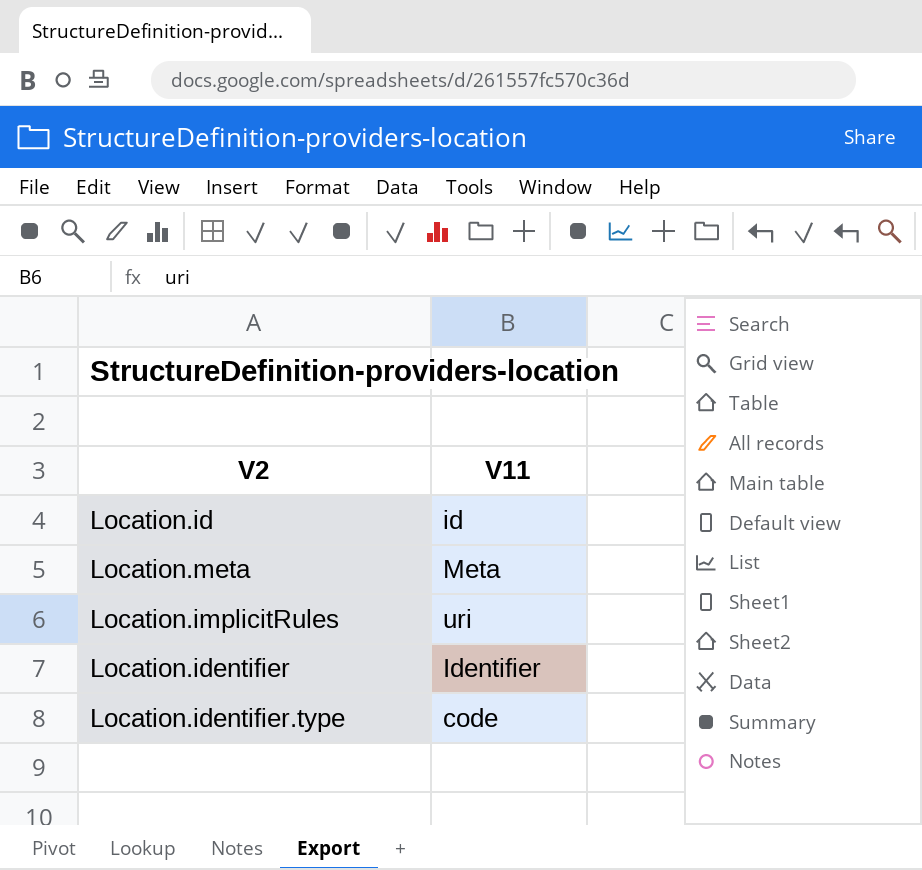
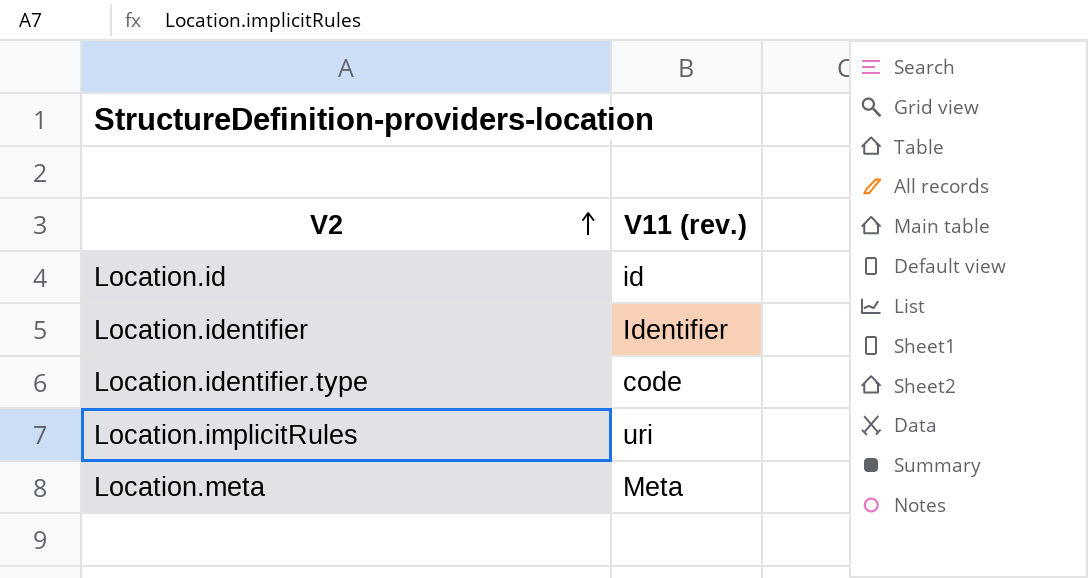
row order: none -> V2 ascending
column name: V11 -> V11 (rev.)

